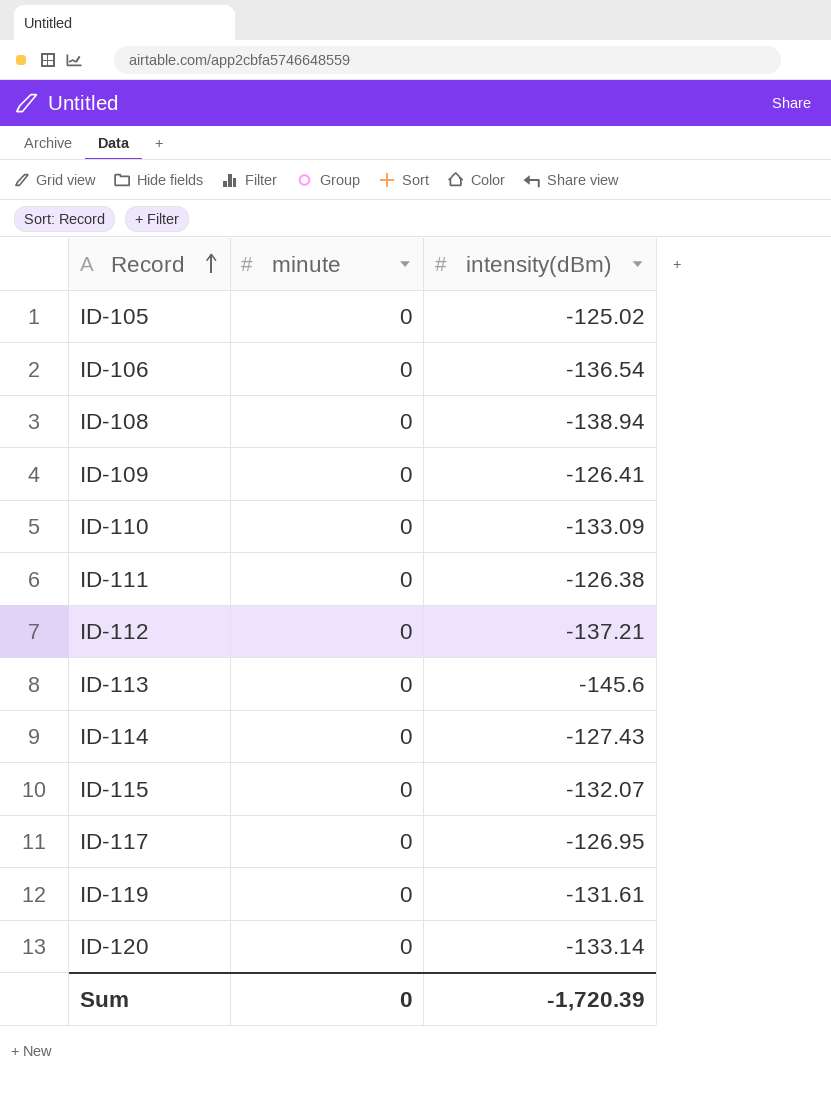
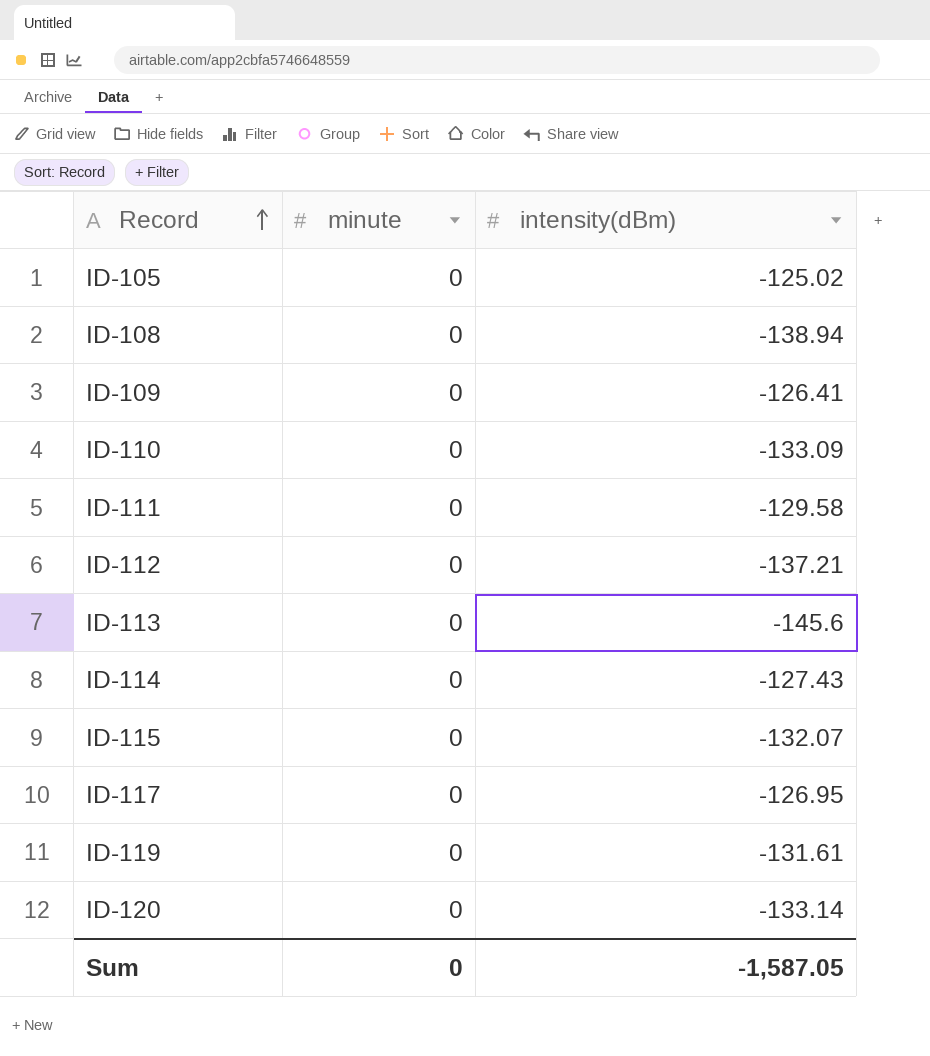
row ID-106: 0 | -136.54 -> none
ID-111 | intensity(dBm): -126.38 -> -129.58
Sum | intensity(dBm): -1,720.39 -> -1,587.05

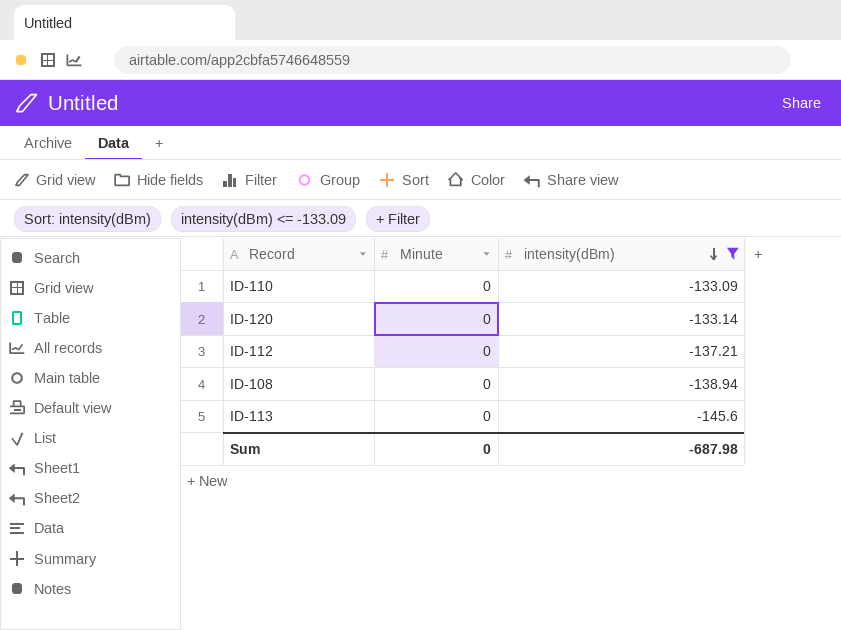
filter: none -> intensity(dBm) <= -133.09
row order: Record ascending -> intensity(dBm) descending
column name: minute -> Minute
Sum | intensity(dBm): -1,587.05 -> -687.98

